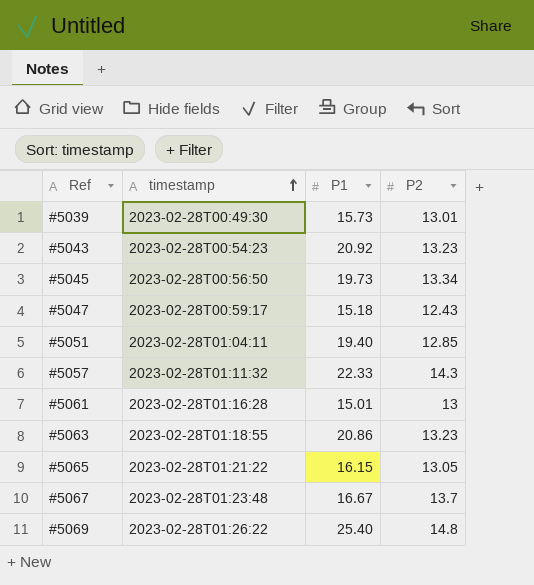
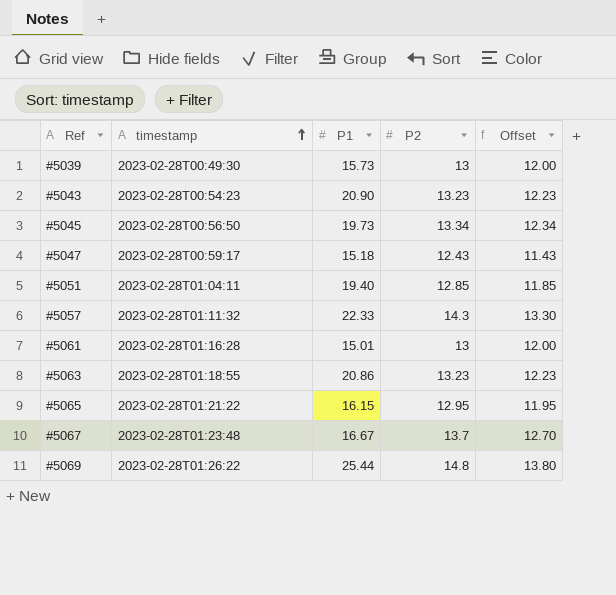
column Offset | formula: none -> [P2] - 1
#5039 | P2: 13.01 -> 13
#5043 | P1: 20.92 -> 20.90
#5065 | P2: 13.05 -> 12.95
#5069 | P1: 25.40 -> 25.44

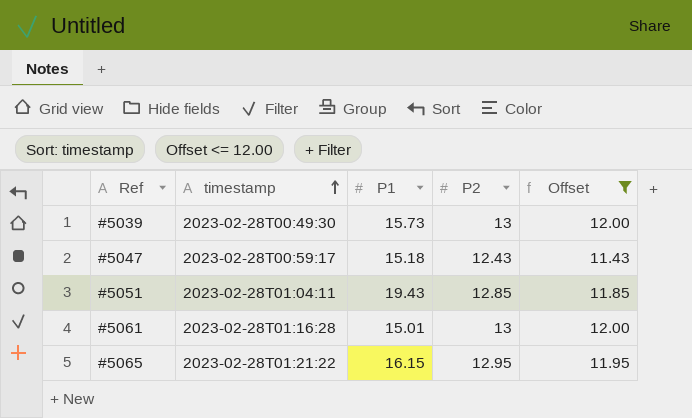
filter: none -> Offset <= 12.00
#5051 | P1: 19.40 -> 19.43

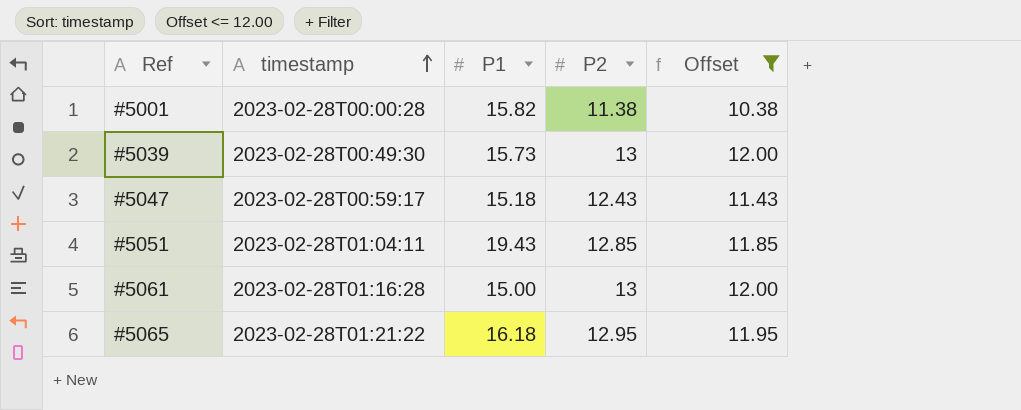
row #5001: none -> 2023-02-28T00:00:28 | 15.82 | 11.38 | 10.38
#5061 | P1: 15.01 -> 15.00
#5065 | P1: 16.15 -> 16.18

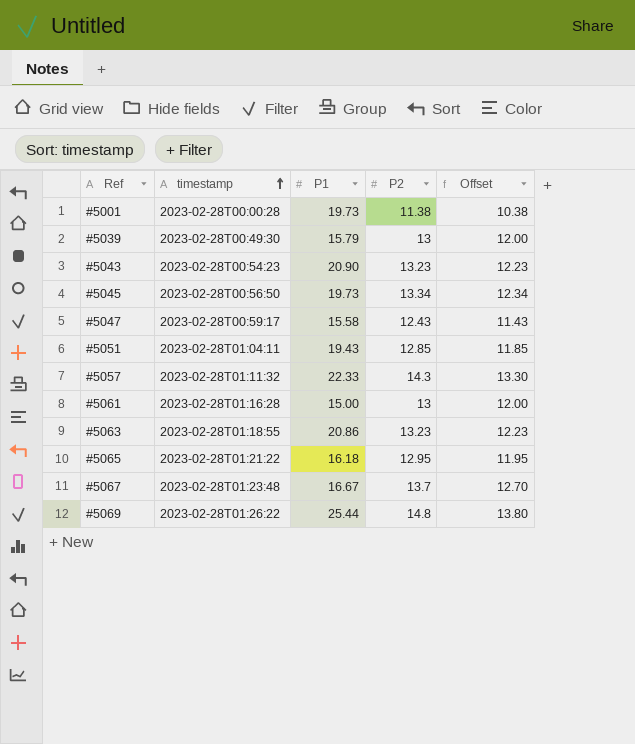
filter: Offset <= 12.00 -> none
#5001 | P1: 15.82 -> 19.73
#5039 | P1: 15.73 -> 15.79
#5047 | P1: 15.18 -> 15.58

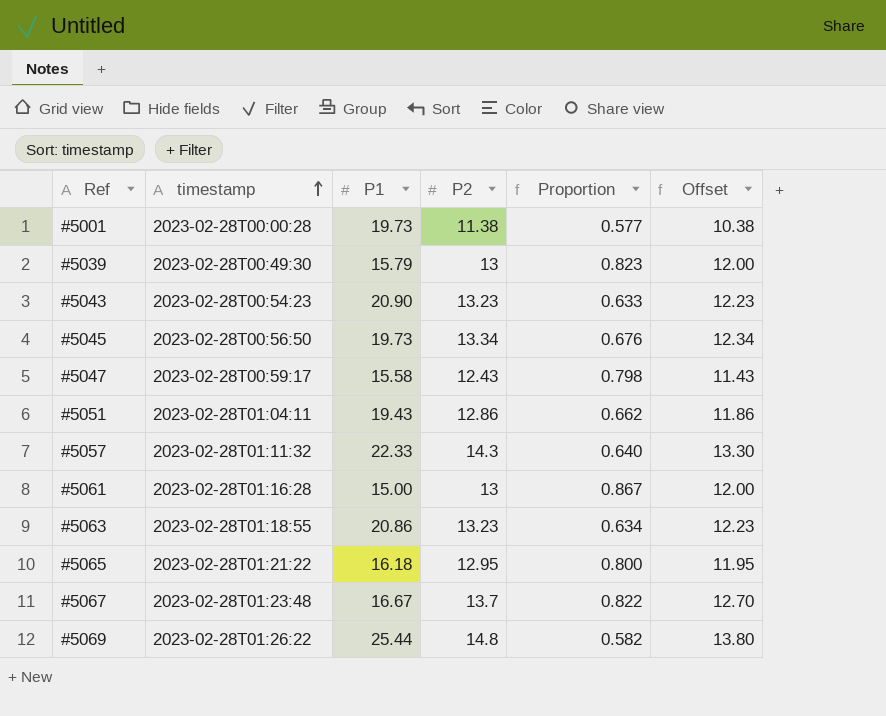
column Proportion | formula: none -> [P2] / [P1]
#5051 | P2: 12.85 -> 12.86
#5051 | Offset: 11.85 -> 11.86

